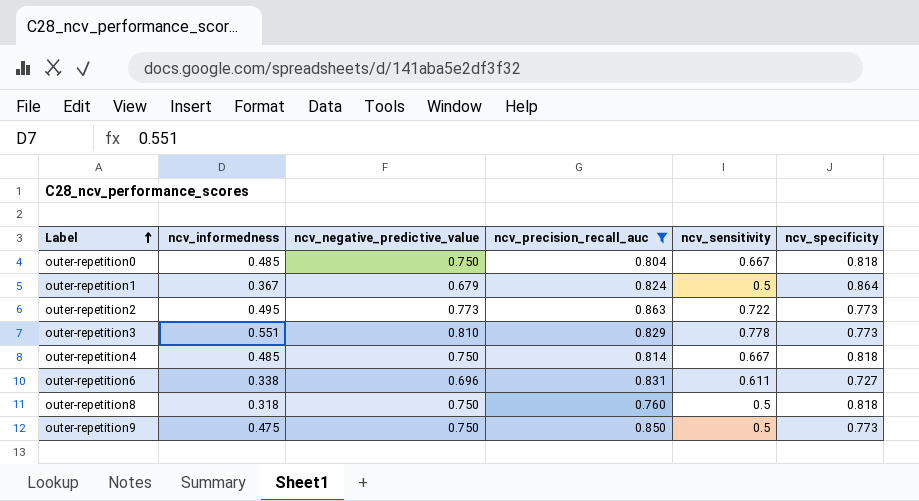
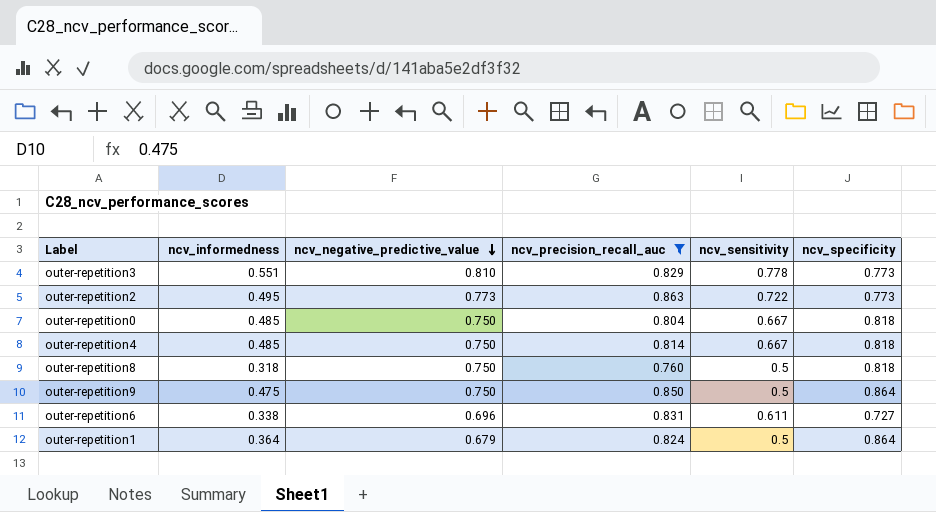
row order: Label ascending -> ncv_negative_predictive_value descending
outer-repetition9 | ncv_specificity: 0.773 -> 0.864
outer-repetition1 | ncv_informedness: 0.367 -> 0.364

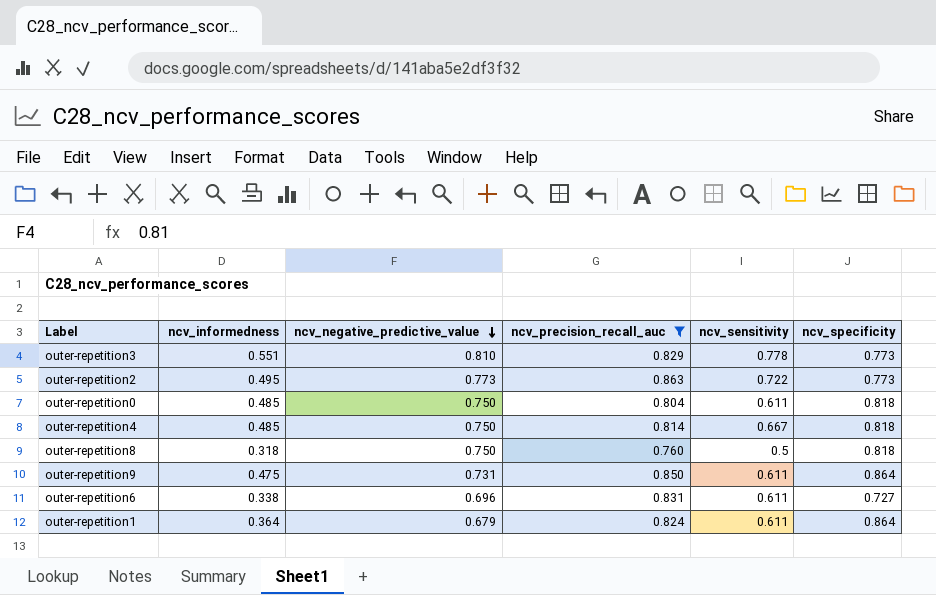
outer-repetition0 | ncv_sensitivity: 0.667 -> 0.611
outer-repetition9 | ncv_negative_predictive_value: 0.750 -> 0.731
outer-repetition9 | ncv_sensitivity: 0.5 -> 0.611
outer-repetition1 | ncv_sensitivity: 0.5 -> 0.611

